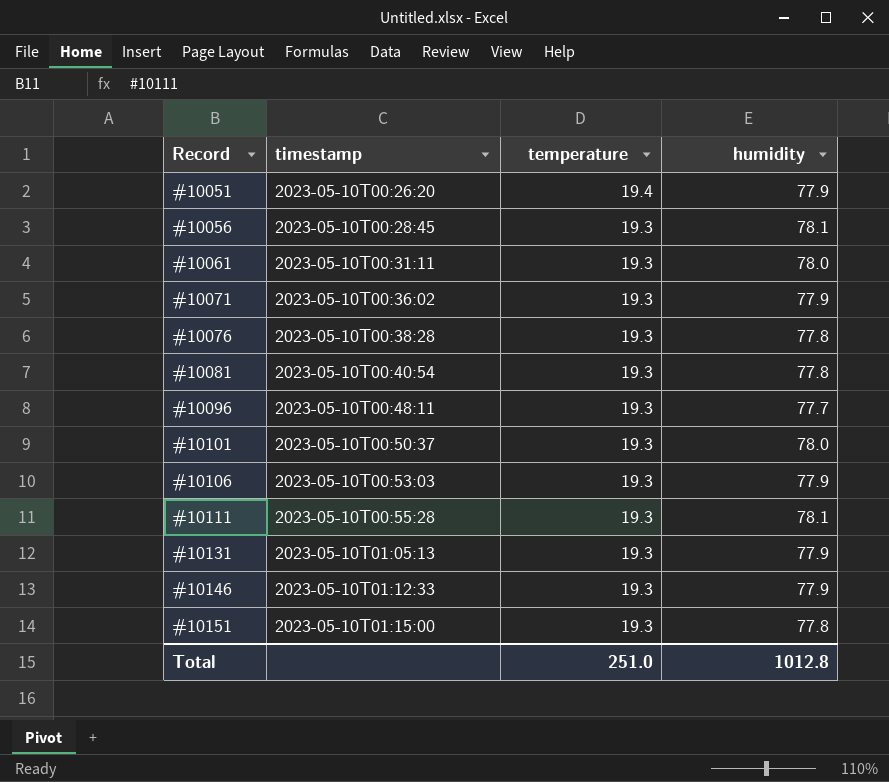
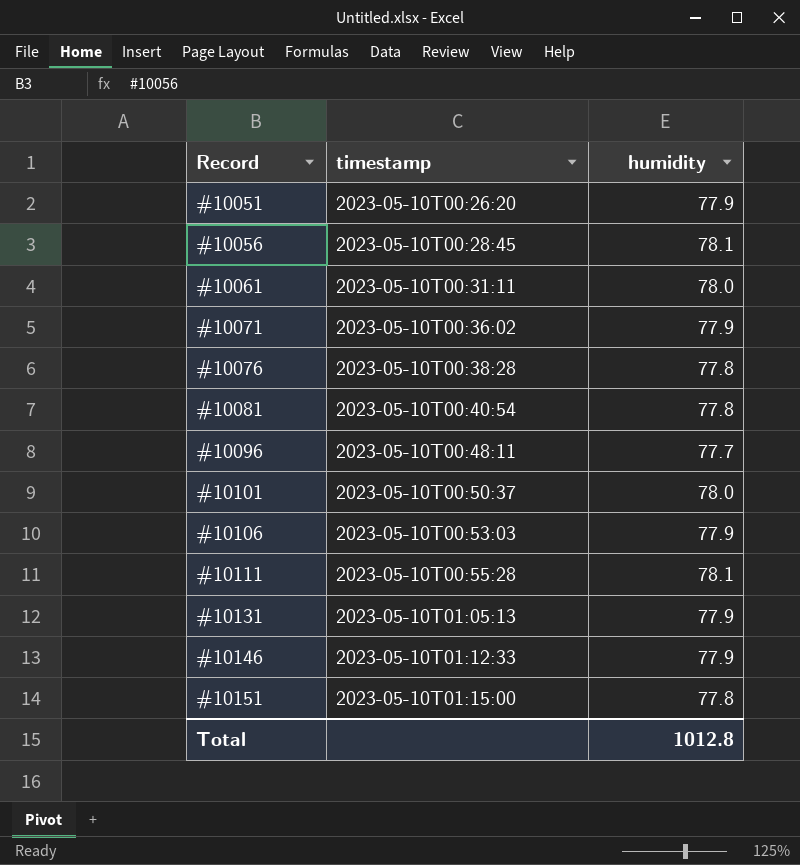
column temperature | position: 3 -> none

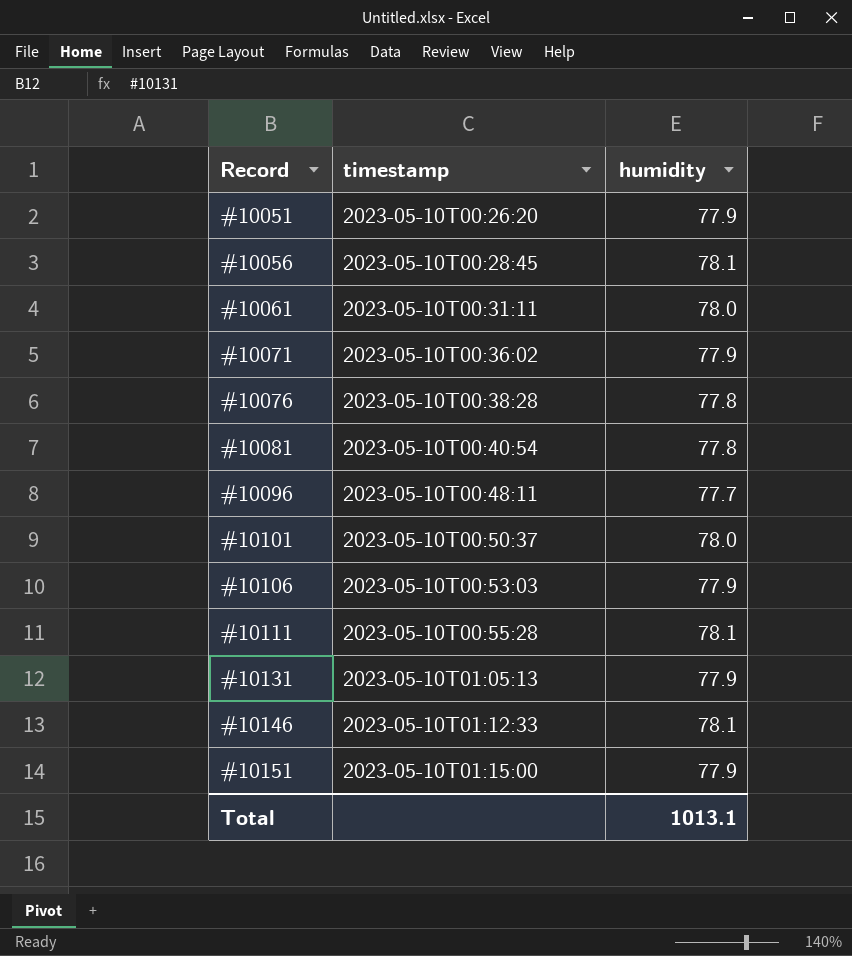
#10146 | humidity: 77.9 -> 78.1
#10151 | humidity: 77.8 -> 77.9
Total | humidity: 1012.8 -> 1013.1

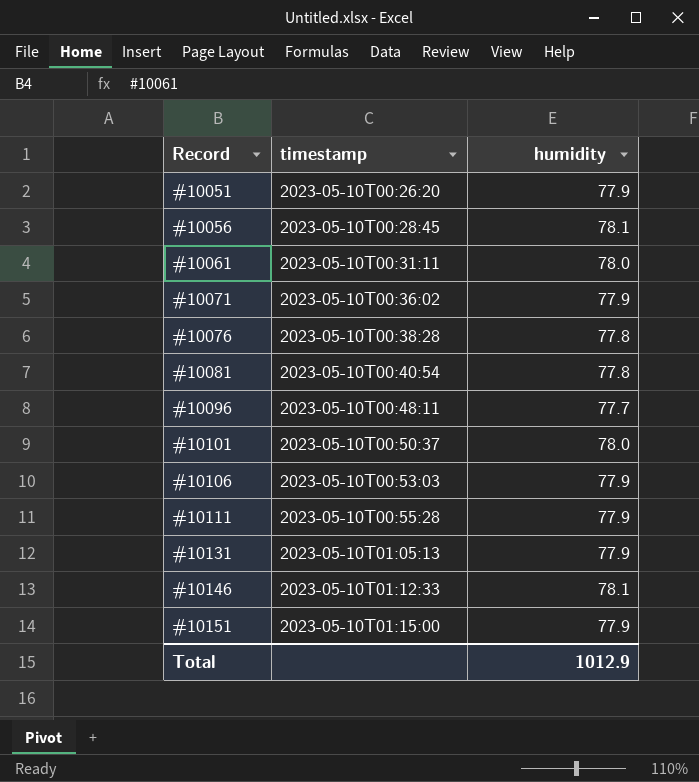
#10111 | humidity: 78.1 -> 77.9
Total | humidity: 1013.1 -> 1012.9

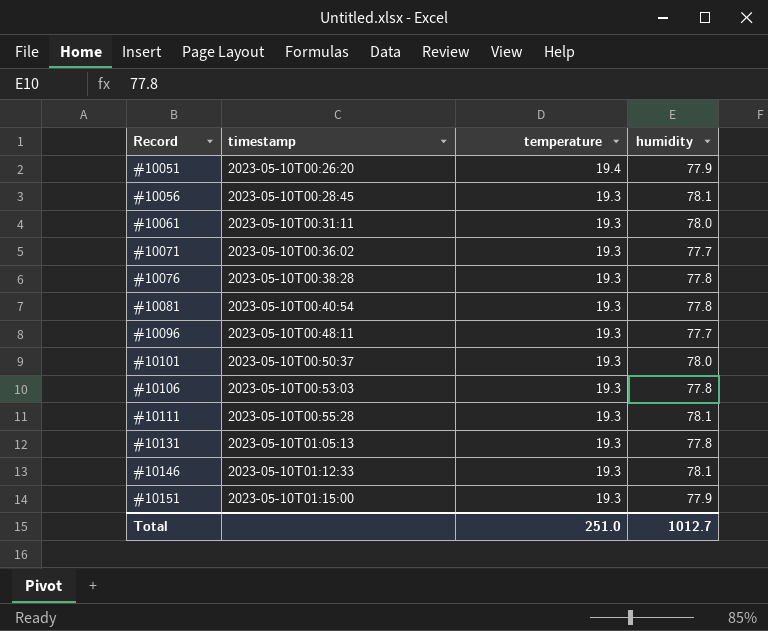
column temperature | position: none -> 3
#10071 | humidity: 77.9 -> 77.7
#10106 | humidity: 77.9 -> 77.8
#10111 | humidity: 77.9 -> 78.1
#10131 | humidity: 77.9 -> 77.8
Total | humidity: 1012.9 -> 1012.7

